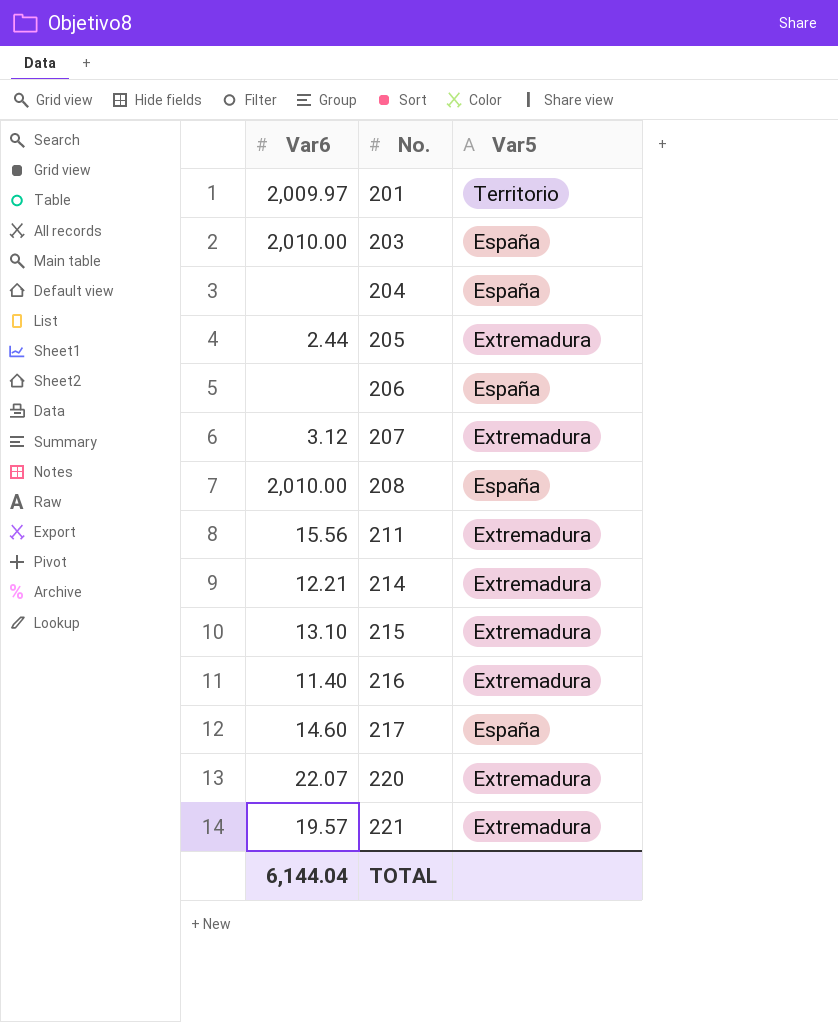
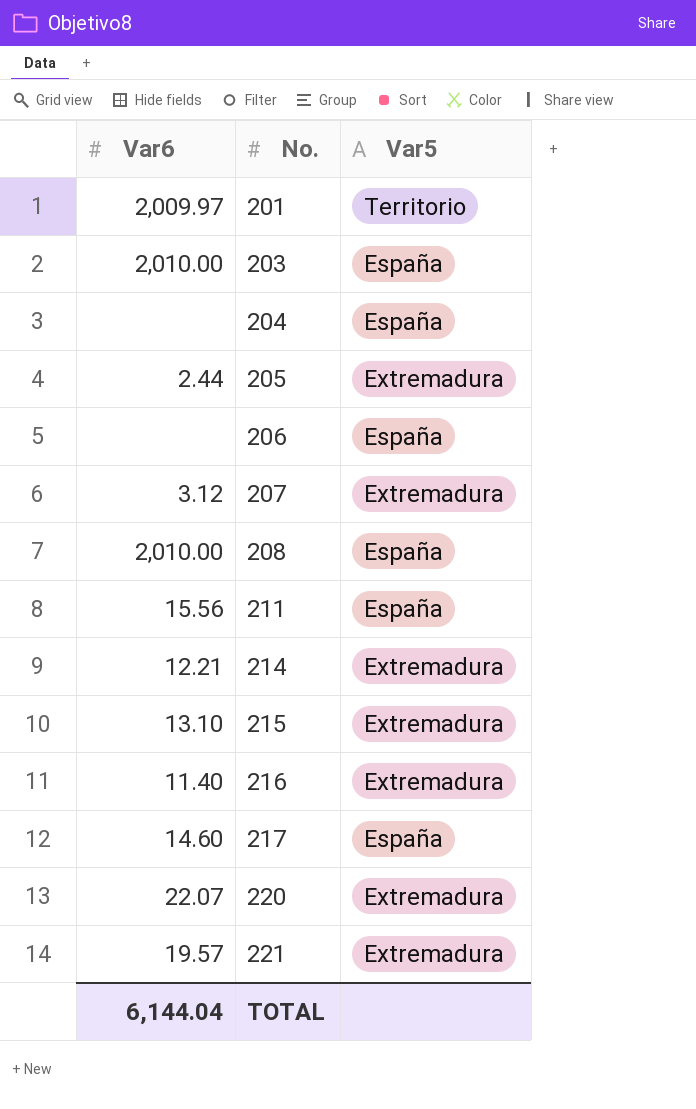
211 | Var5: Extremadura -> España

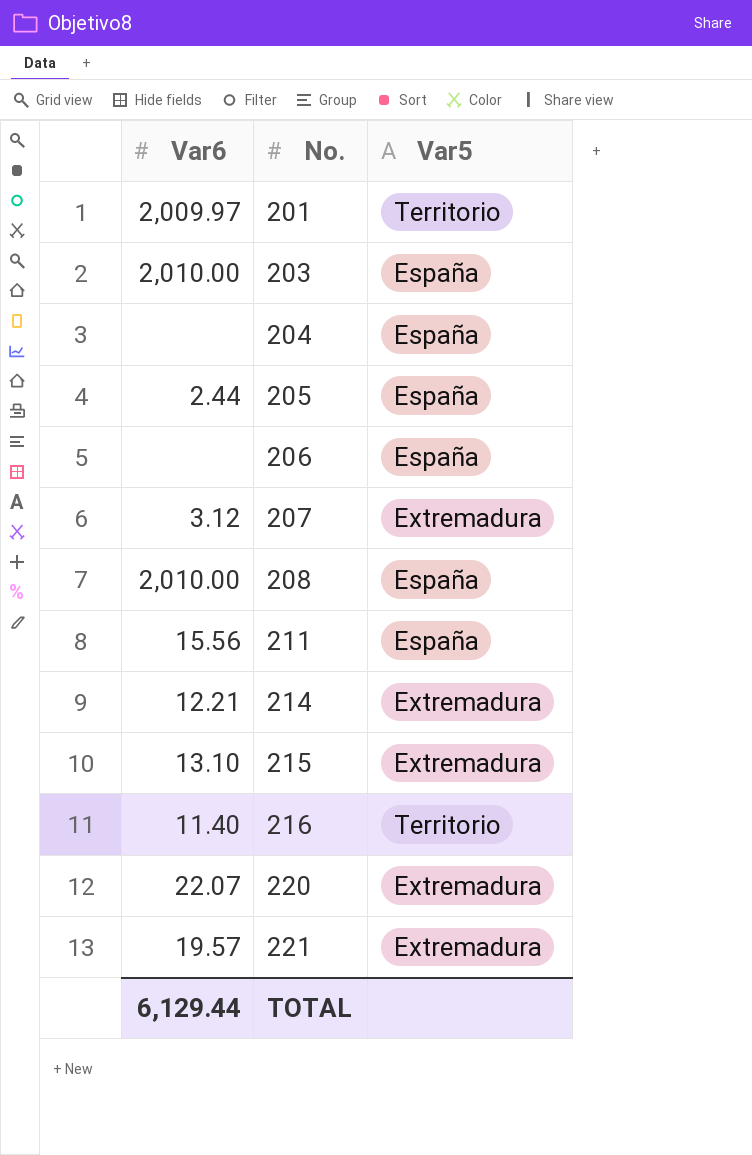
row 217: 14.60 | España -> none
205 | Var5: Extremadura -> España
216 | Var5: Extremadura -> Territorio
TOTAL | Var6: 6,144.04 -> 6,129.44

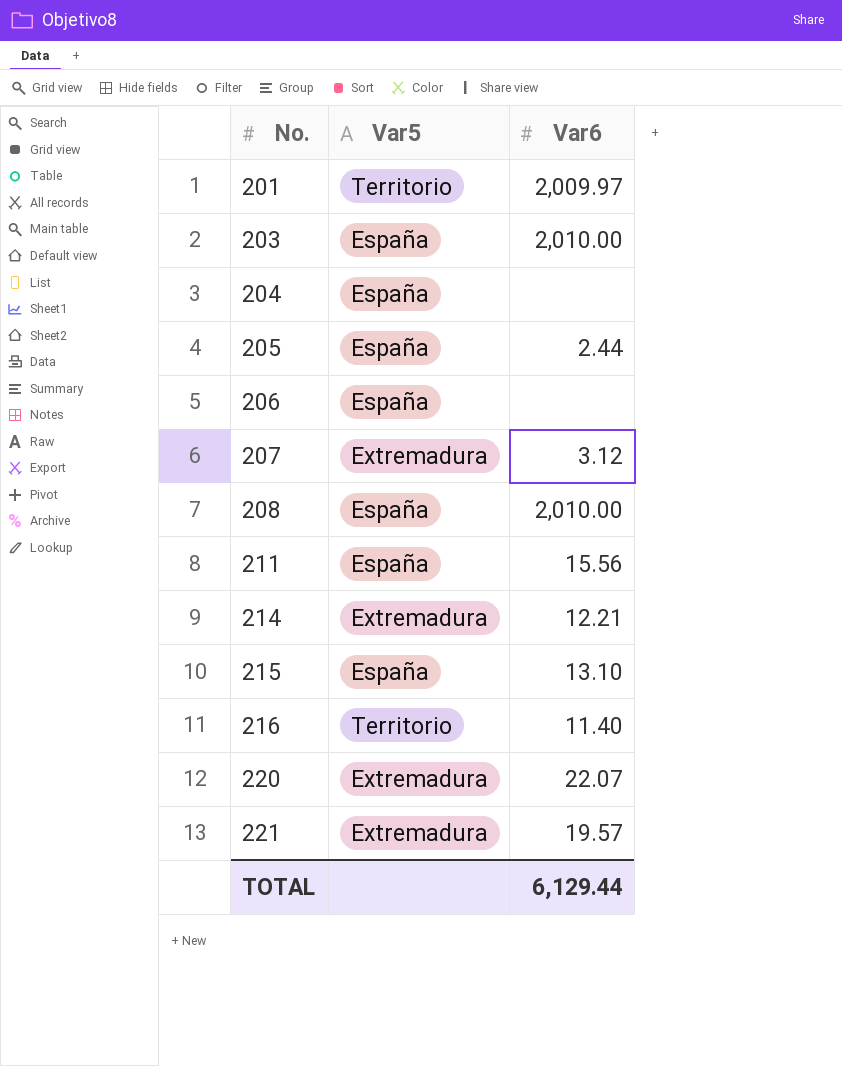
column Var6 | position: 1 -> 3
215 | Var5: Extremadura -> España

